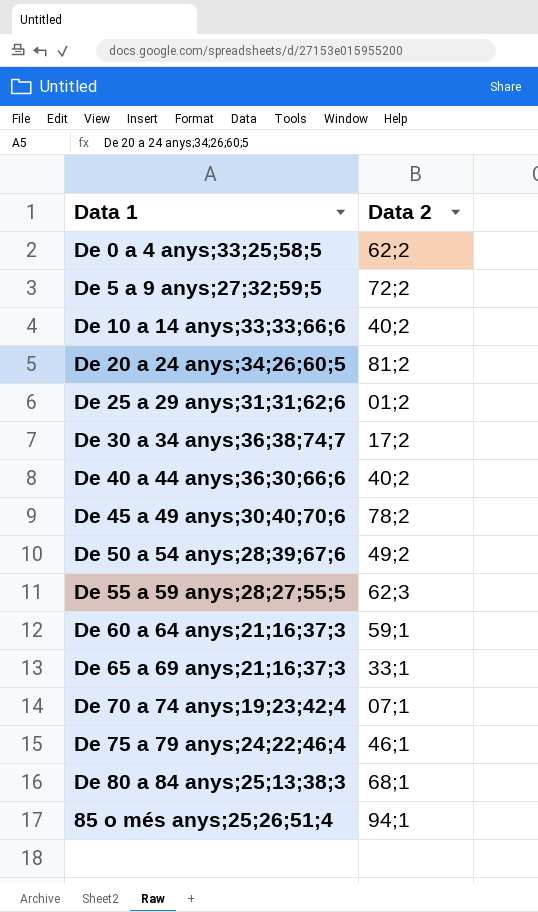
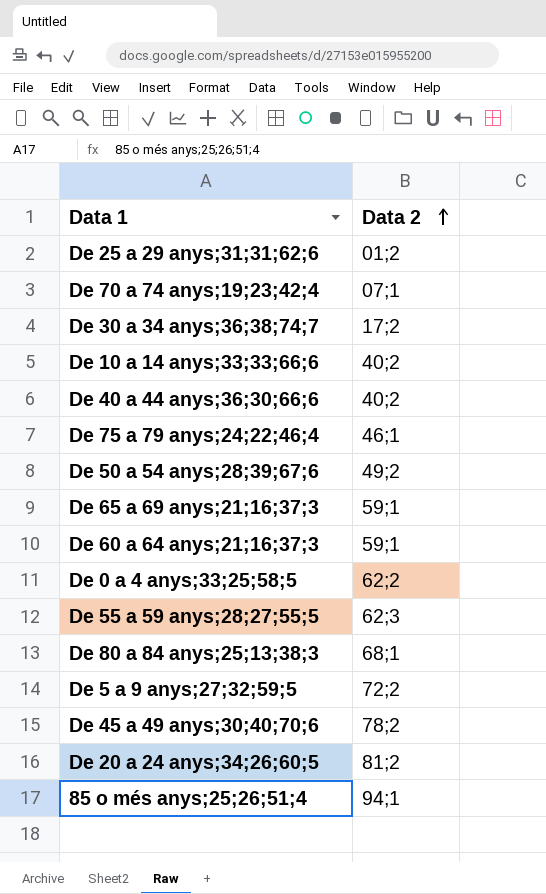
row order: none -> Data 2 ascending
De 65 a 69 anys;21;16;37;3 | Data 2: 33;1 -> 59;1

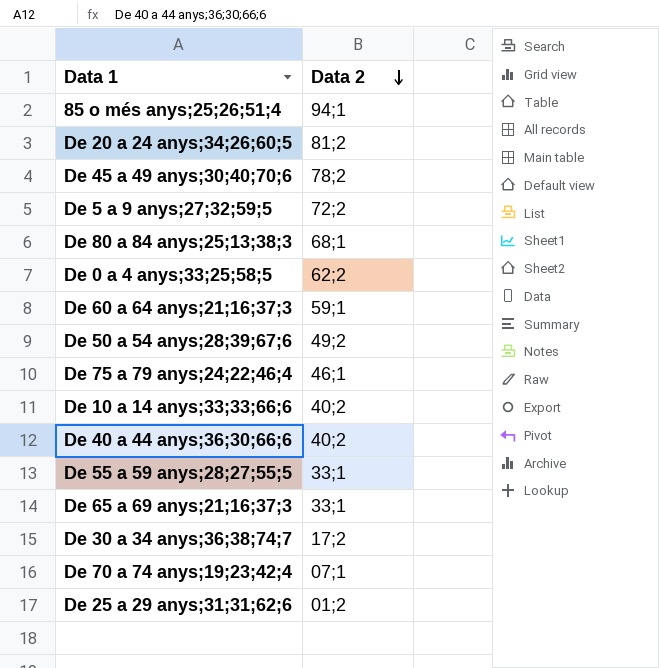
row order: Data 2 ascending -> Data 2 descending
De 55 a 59 anys;28;27;55;5 | Data 2: 62;3 -> 33;1
De 65 a 69 anys;21;16;37;3 | Data 2: 59;1 -> 33;1

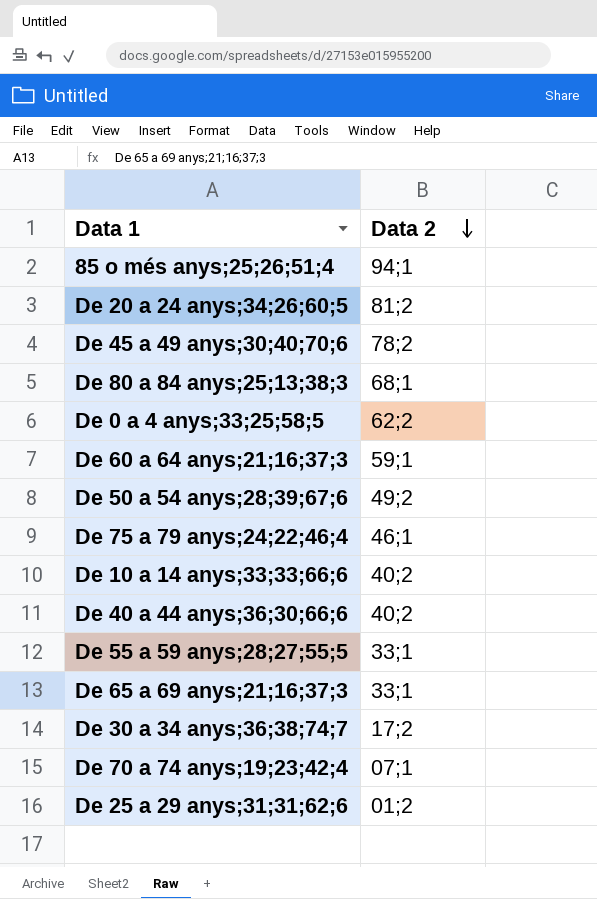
row De 5 a 9 anys;27;32;59;5: 72;2 -> none

